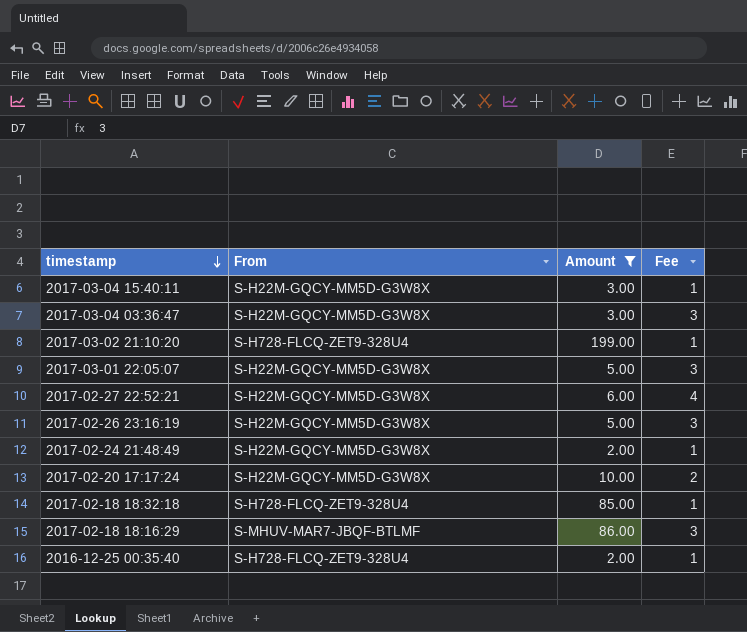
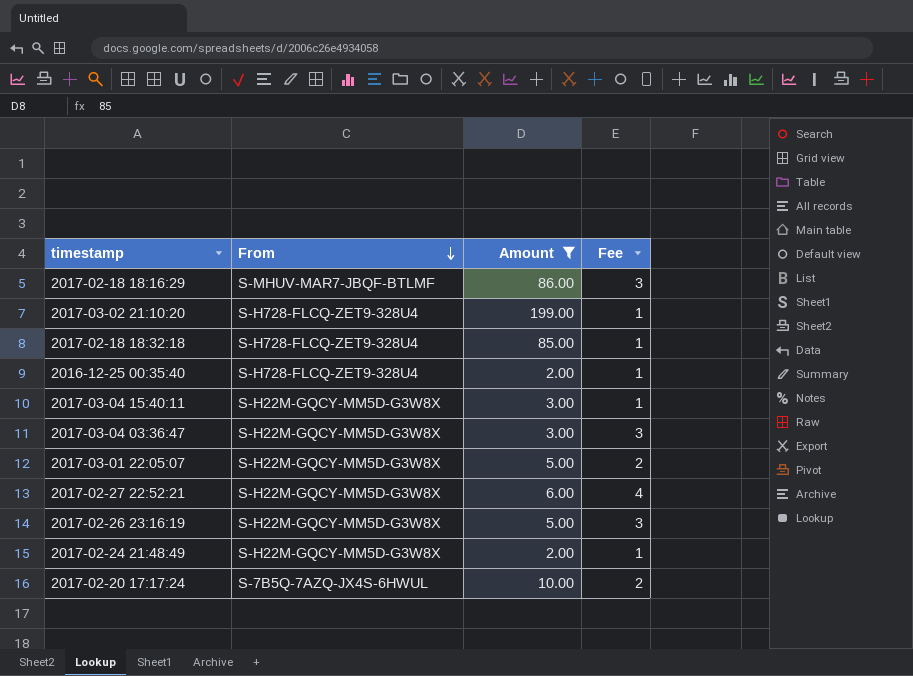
row order: timestamp descending -> From descending
2017-03-01 22:05:07 | Fee: 3 -> 2
2017-02-20 17:17:24 | From: S-H22M-GQCY-MM5D-G3W8X -> S-7B5Q-7AZQ-JX4S-6HWUL

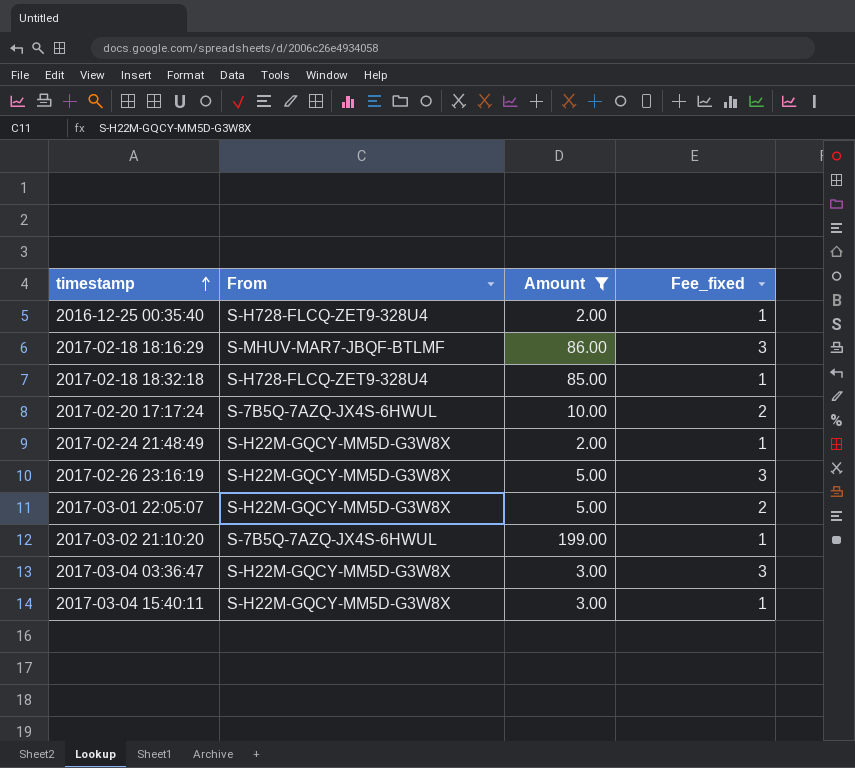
row order: From descending -> timestamp ascending
column name: Fee -> Fee_fixed
row 2017-02-27 22:52:21: S-H22M-GQCY-MM5D-G3W8X | 6.00 | 4 -> none
2017-03-02 21:10:20 | From: S-H728-FLCQ-ZET9-328U4 -> S-7B5Q-7AZQ-JX4S-6HWUL

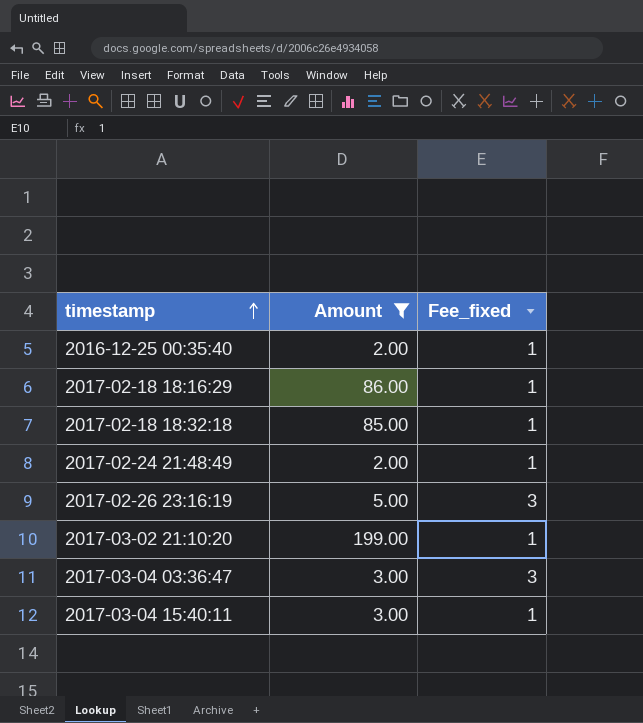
column From | position: 2 -> none
row 2017-02-20 17:17:24: S-7B5Q-7AZQ-JX4S-6HWUL | 10.00 | 2 -> none
row 2017-03-01 22:05:07: S-H22M-GQCY-MM5D-G3W8X | 5.00 | 2 -> none
2017-02-18 18:16:29 | Fee_fixed: 3 -> 1

